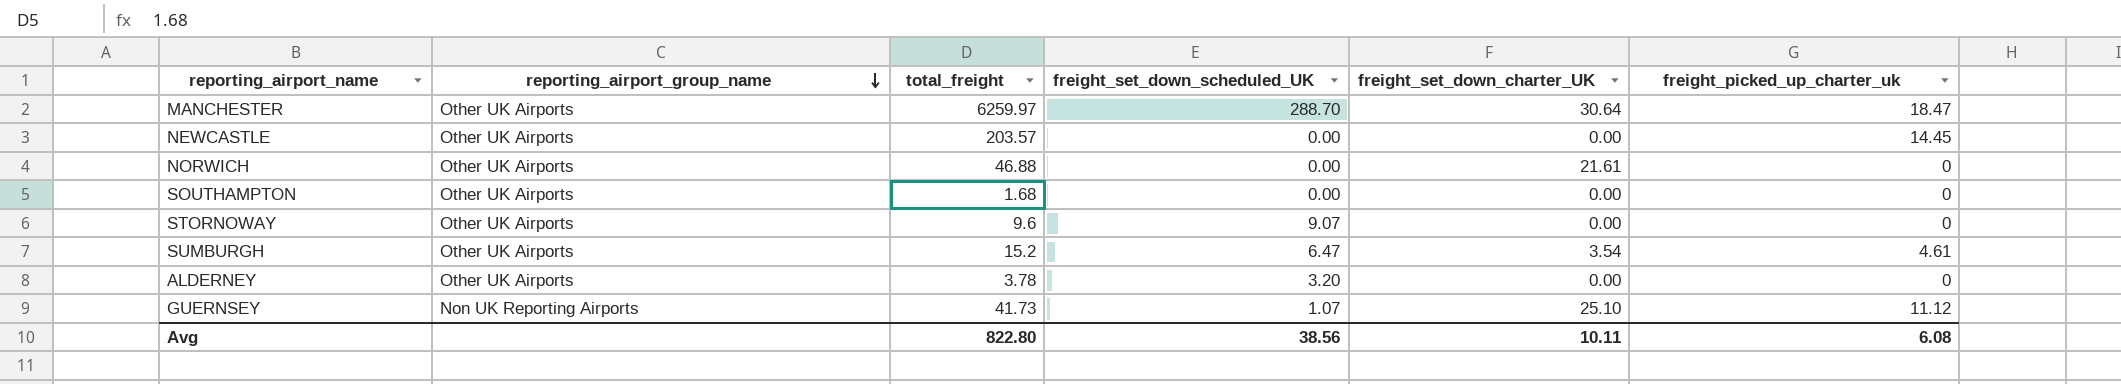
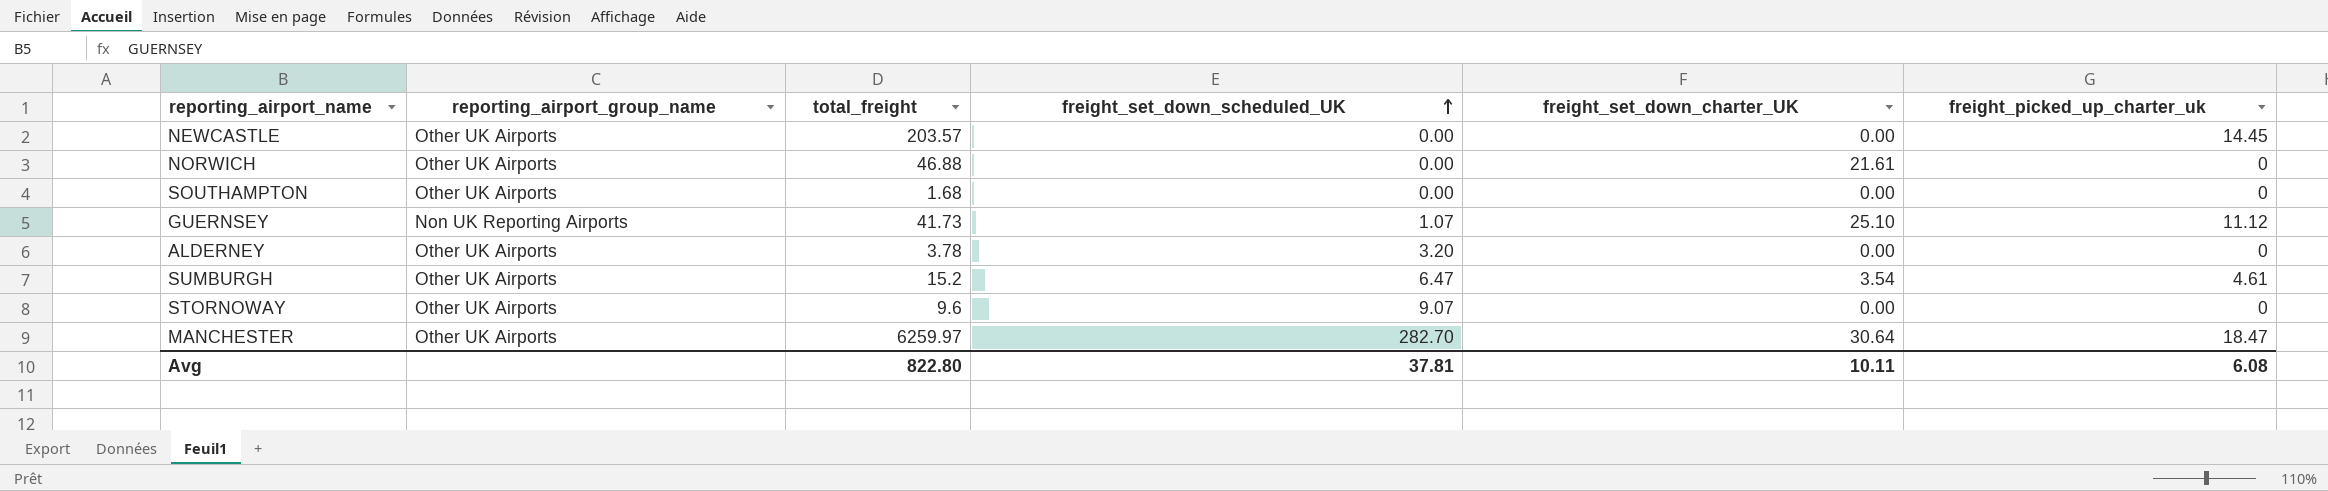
row order: reporting_airport_group_name descending -> freight_set_down_scheduled_UK ascending
MANCHESTER | freight_set_down_scheduled_UK: 288.70 -> 282.70
Avg | freight_set_down_scheduled_UK: 38.56 -> 37.81

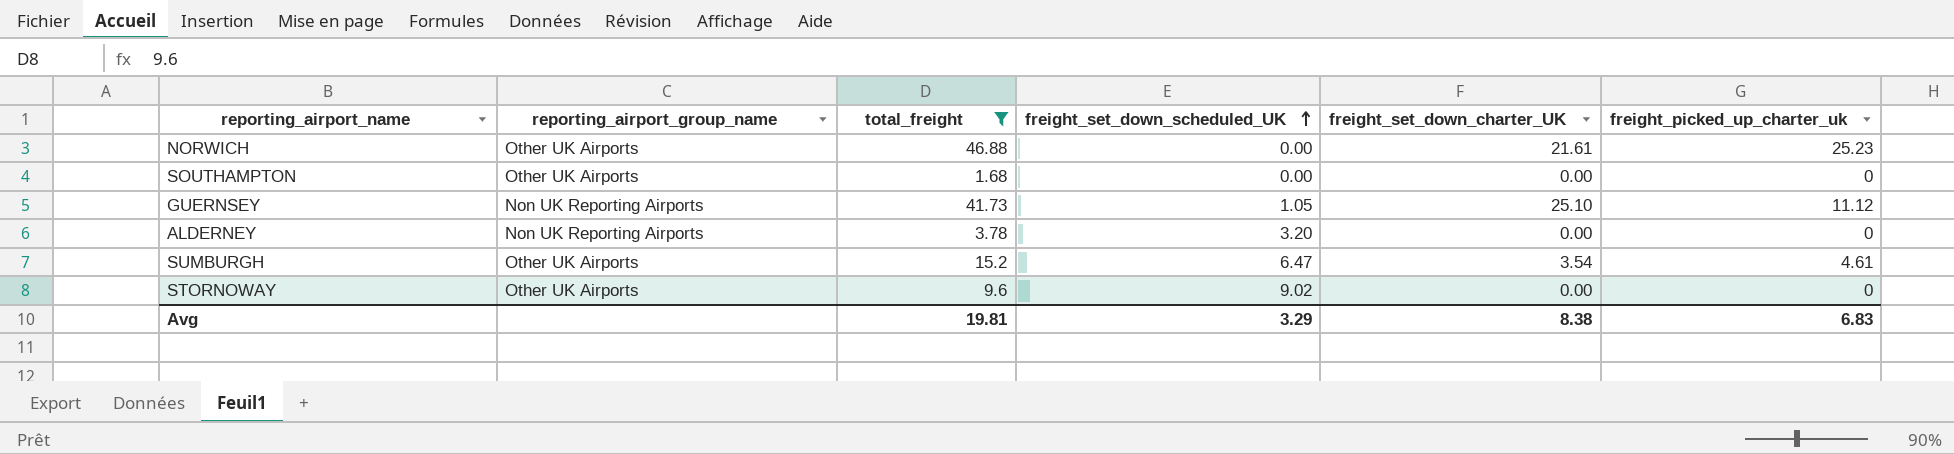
filter: none -> total_freight <= 46.88
NORWICH | freight_picked_up_charter_uk: 0 -> 25.23
GUERNSEY | freight_set_down_scheduled_UK: 1.07 -> 1.05
ALDERNEY | reporting_airport_group_name: Other UK Airports -> Non UK Reporting Airports
STORNOWAY | freight_set_down_scheduled_UK: 9.07 -> 9.02
Avg | total_freight: 822.80 -> 19.81
Avg | freight_set_down_scheduled_UK: 37.81 -> 3.29
Avg | freight_set_down_charter_UK: 10.11 -> 8.38
Avg | freight_picked_up_charter_uk: 6.08 -> 6.83

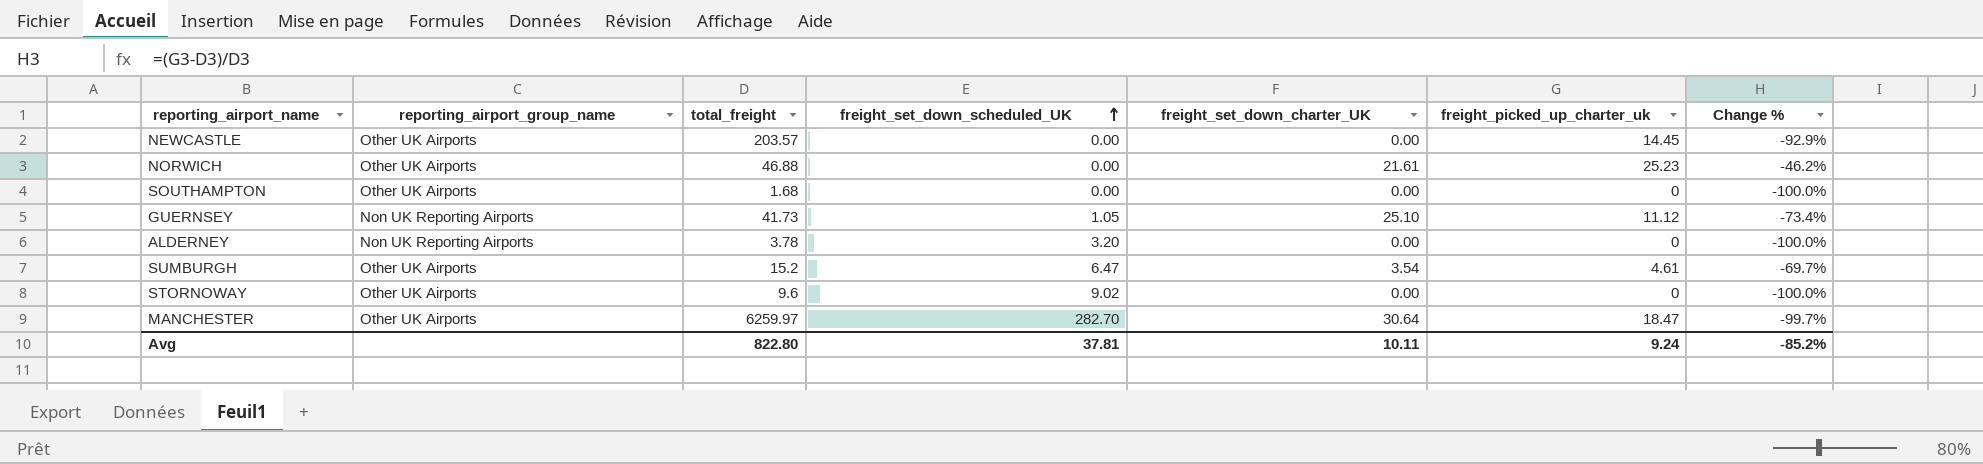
filter: total_freight <= 46.88 -> none
column Change % | formula: none -> ([freight_picked_up_charter_uk] - [total_freight]) / [total_freight]
Avg | total_freight: 19.81 -> 822.80
Avg | freight_set_down_scheduled_UK: 3.29 -> 37.81
Avg | freight_set_down_charter_UK: 8.38 -> 10.11
Avg | freight_picked_up_charter_uk: 6.83 -> 9.24

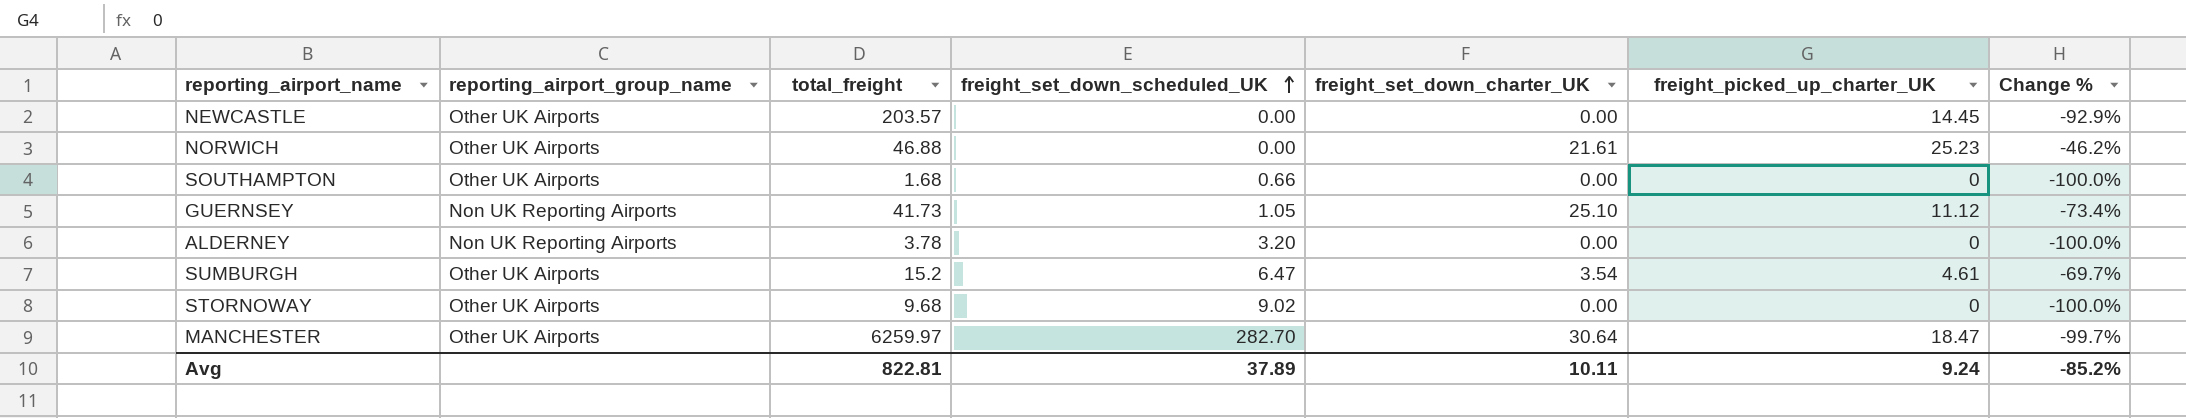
column name: freight_picked_up_charter_uk -> freight_picked_up_charter_UK
SOUTHAMPTON | freight_set_down_scheduled_UK: 0.00 -> 0.66
STORNOWAY | total_freight: 9.6 -> 9.68
Avg | total_freight: 822.80 -> 822.81
Avg | freight_set_down_scheduled_UK: 37.81 -> 37.89

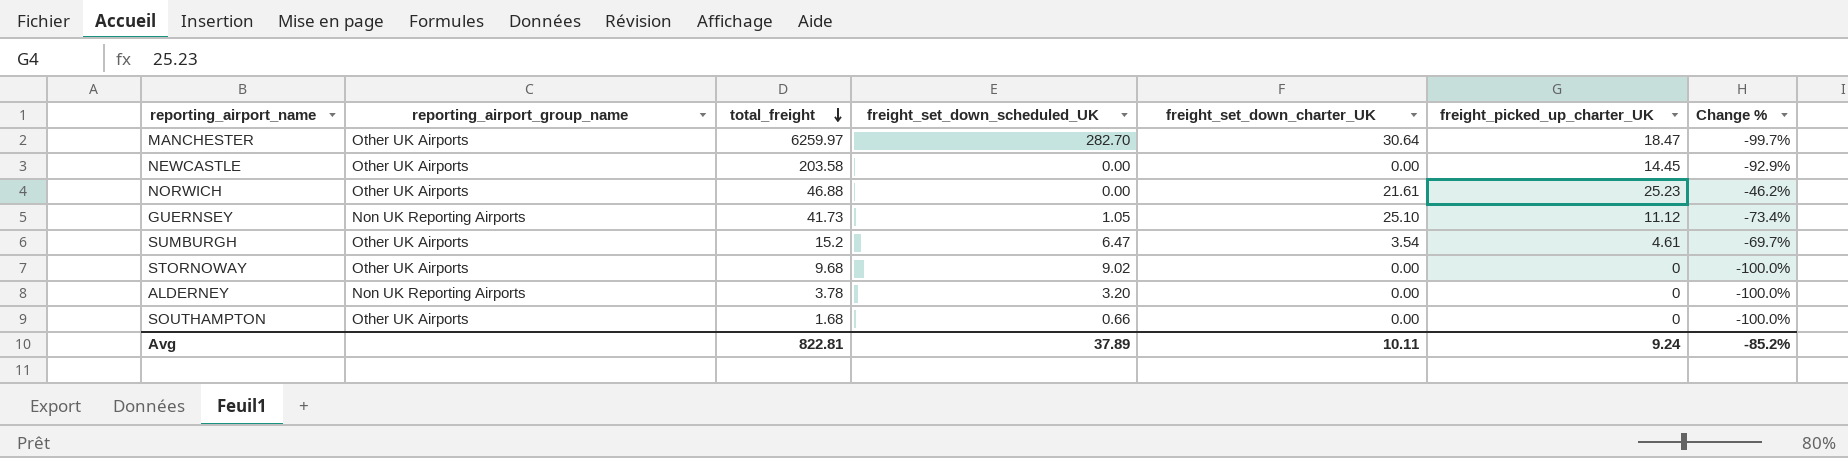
row order: freight_set_down_scheduled_UK ascending -> total_freight descending
NEWCASTLE | total_freight: 203.57 -> 203.58

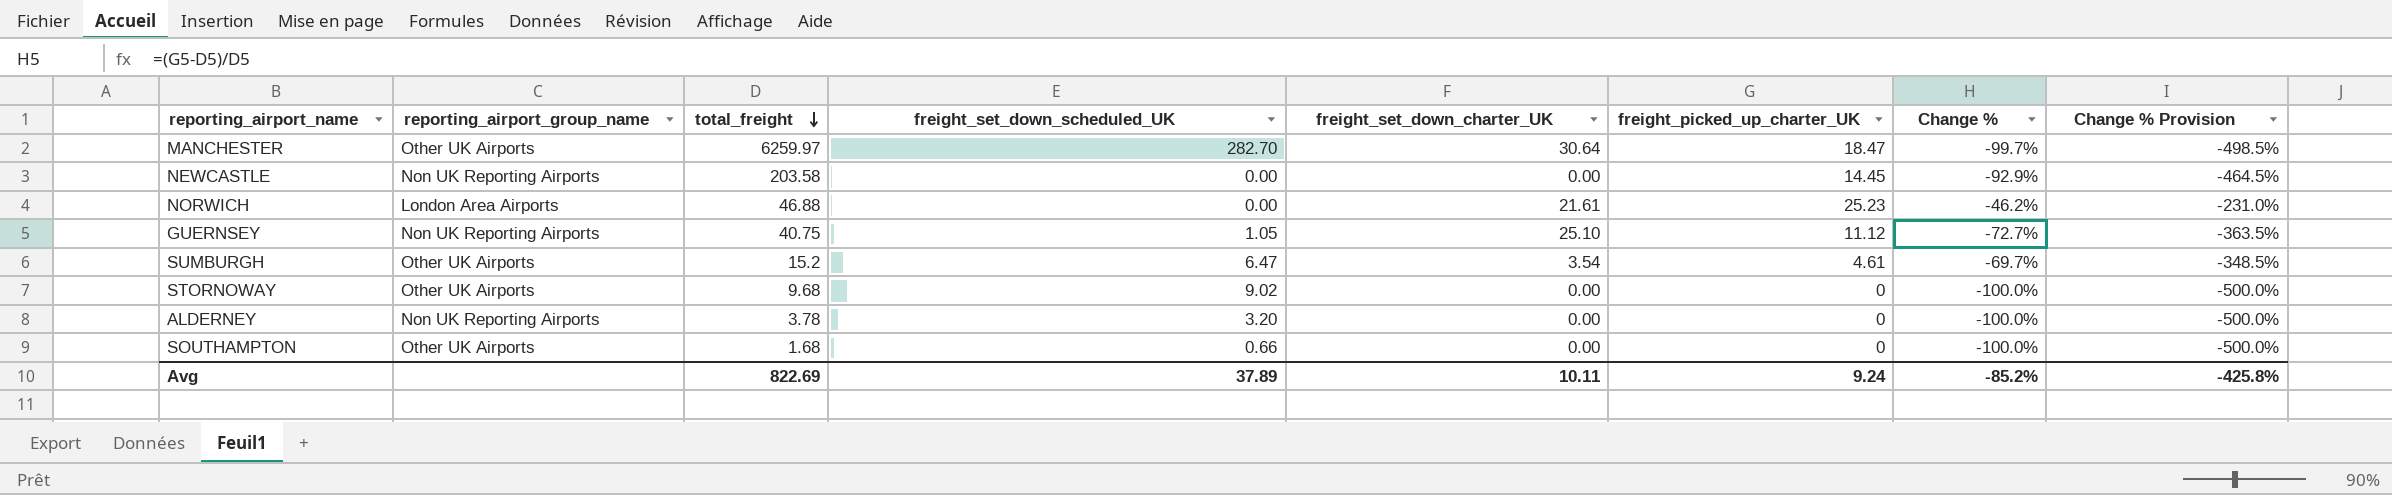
column Change % Provision | formula: none -> [Change %] * 5
NEWCASTLE | reporting_airport_group_name: Other UK Airports -> Non UK Reporting Airports
NORWICH | reporting_airport_group_name: Other UK Airports -> London Area Airports
GUERNSEY | total_freight: 41.73 -> 40.75
GUERNSEY | Change %: -73.4% -> -72.7%
Avg | total_freight: 822.81 -> 822.69

